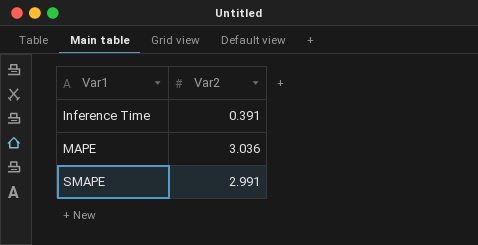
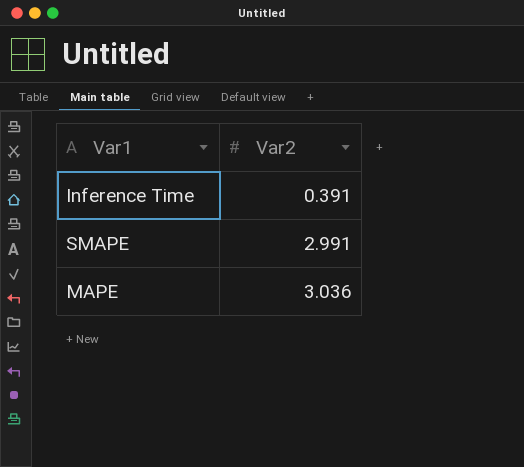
row order: Var1 ascending -> Var2 ascending

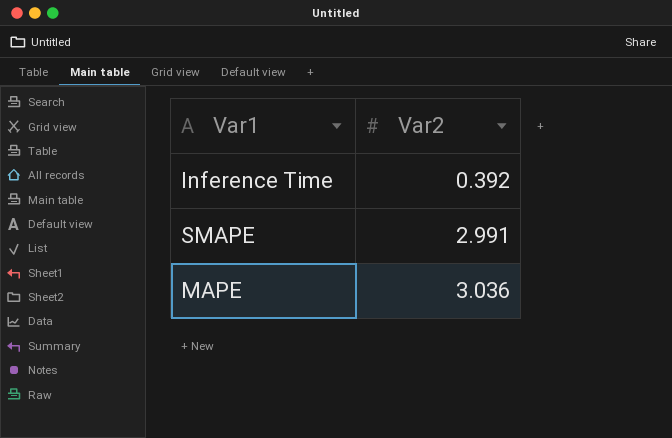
Inference Time | Var2: 0.391 -> 0.392

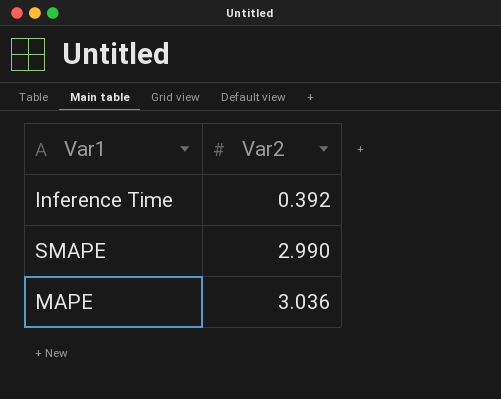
SMAPE | Var2: 2.991 -> 2.990

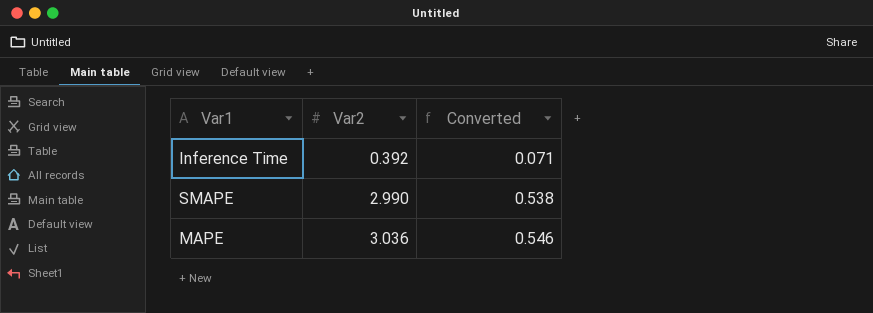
column Converted | formula: none -> [Var2] * 0.18

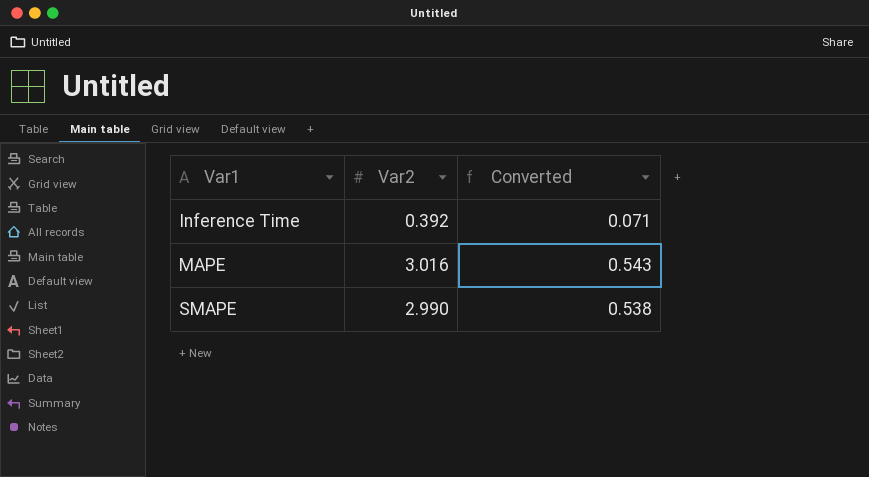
row order: Var2 ascending -> Var1 ascending
MAPE | Var2: 3.036 -> 3.016
MAPE | Converted: 0.546 -> 0.543

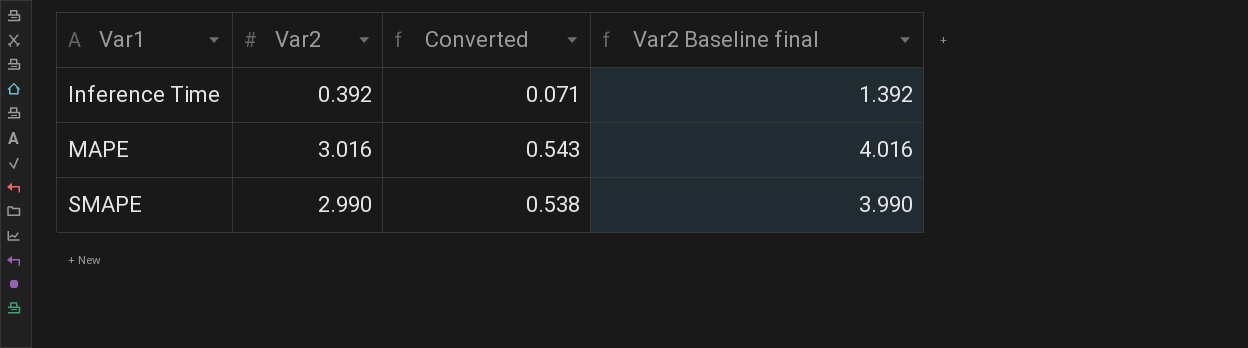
column Var2 Baseline final | formula: none -> [Var2] + 1

